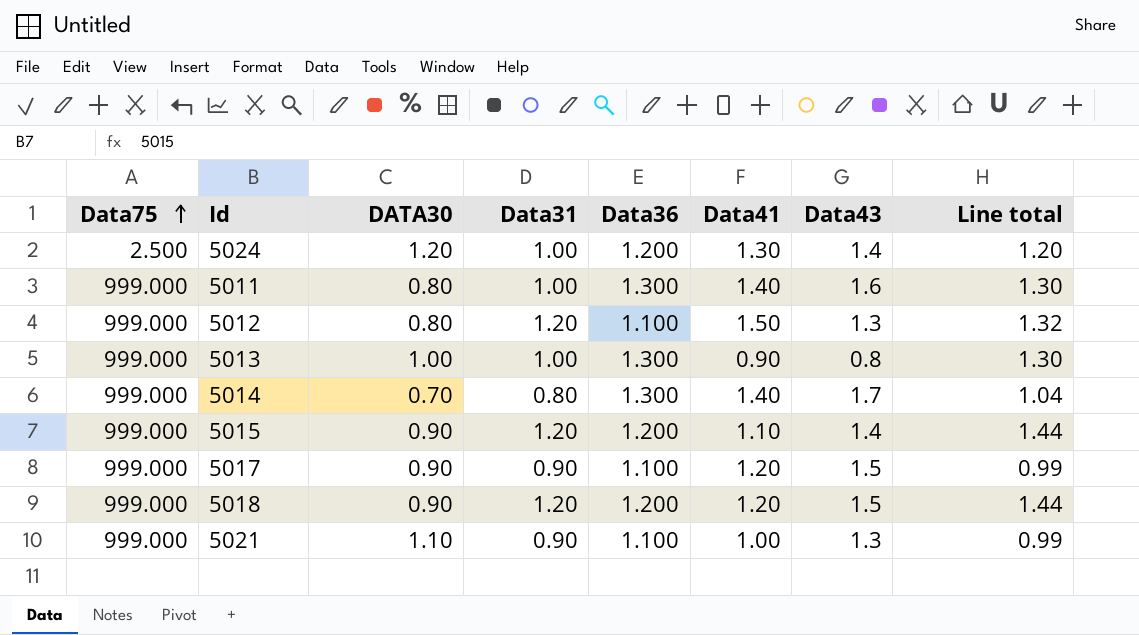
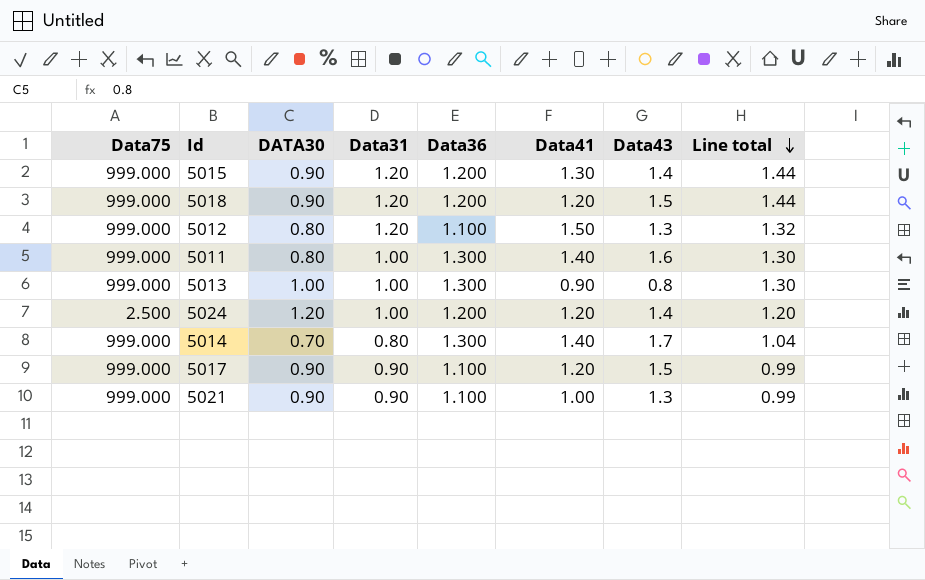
row order: Data75 ascending -> Line total descending
5015 | Data41: 1.10 -> 1.30
5024 | Data41: 1.30 -> 1.20
5021 | DATA30: 1.10 -> 0.90

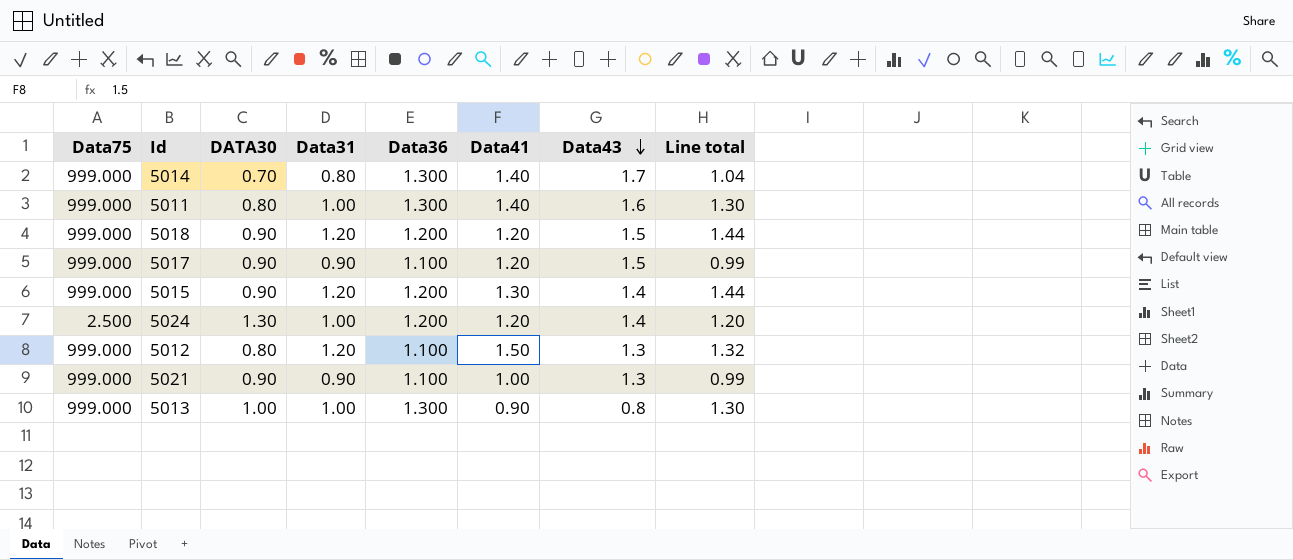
row order: Line total descending -> Data43 descending
5024 | DATA30: 1.20 -> 1.30

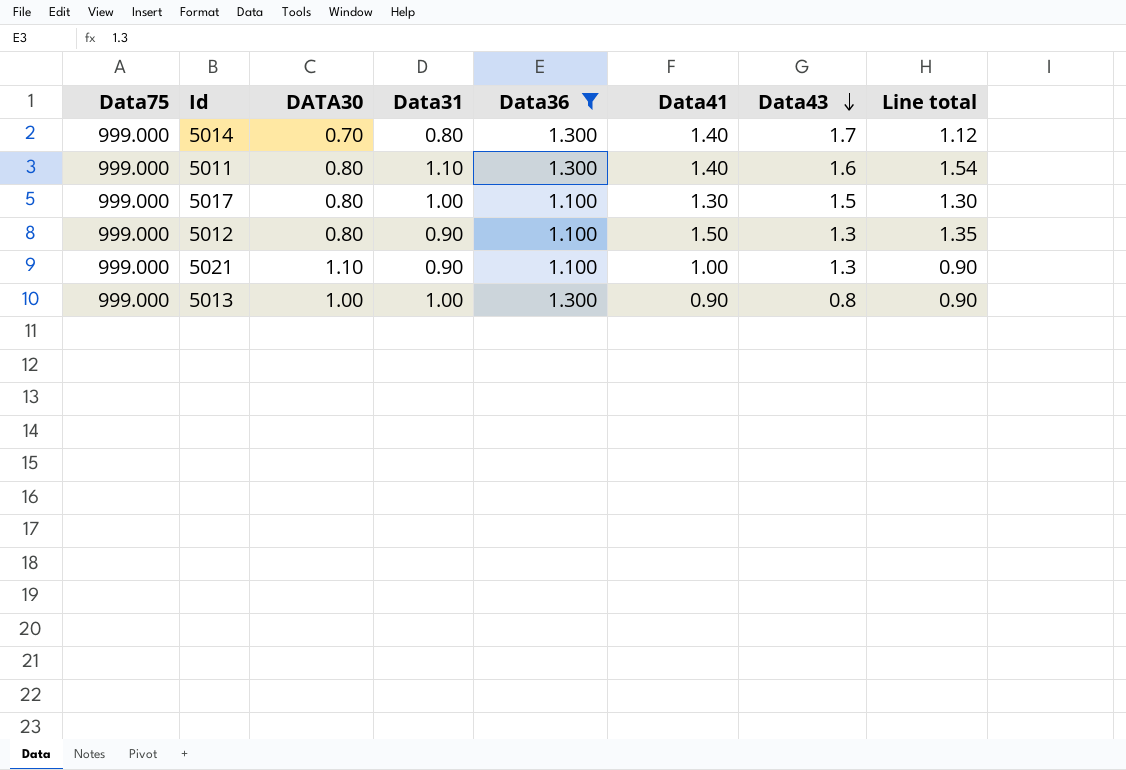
filter: none -> Data36 != 1.200
column Line total | formula: [Data31] * [Data36] -> [Data31] * [Data41]
5011 | Data31: 1.00 -> 1.10
5017 | DATA30: 0.90 -> 0.80
5017 | Data31: 0.90 -> 1.00
5017 | Data41: 1.20 -> 1.30
5012 | Data31: 1.20 -> 0.90
5021 | DATA30: 0.90 -> 1.10

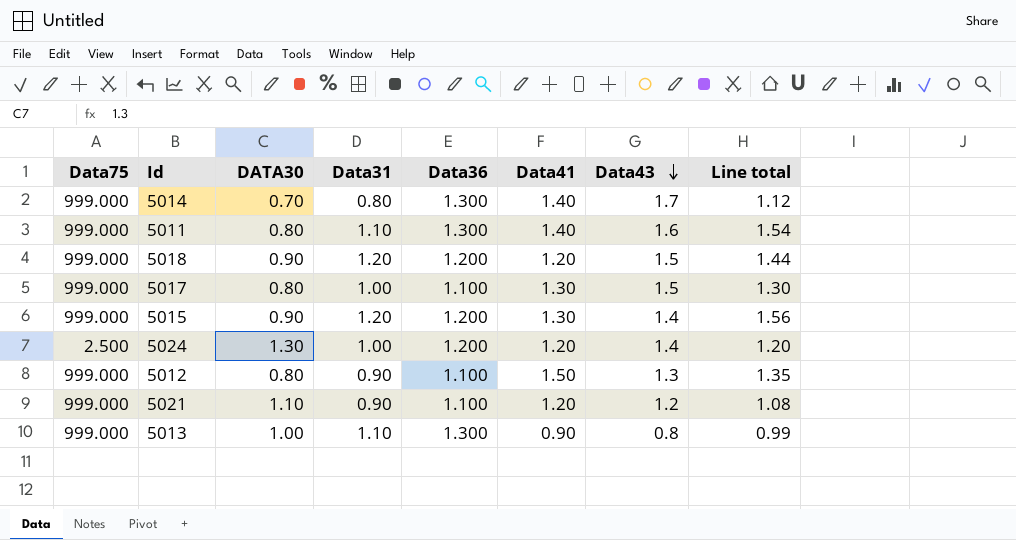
filter: Data36 != 1.200 -> none
5021 | Data41: 1.00 -> 1.20
5021 | Data43: 1.3 -> 1.2
5021 | Line total: 0.90 -> 1.08
5013 | Data31: 1.00 -> 1.10
5013 | Line total: 0.90 -> 0.99

